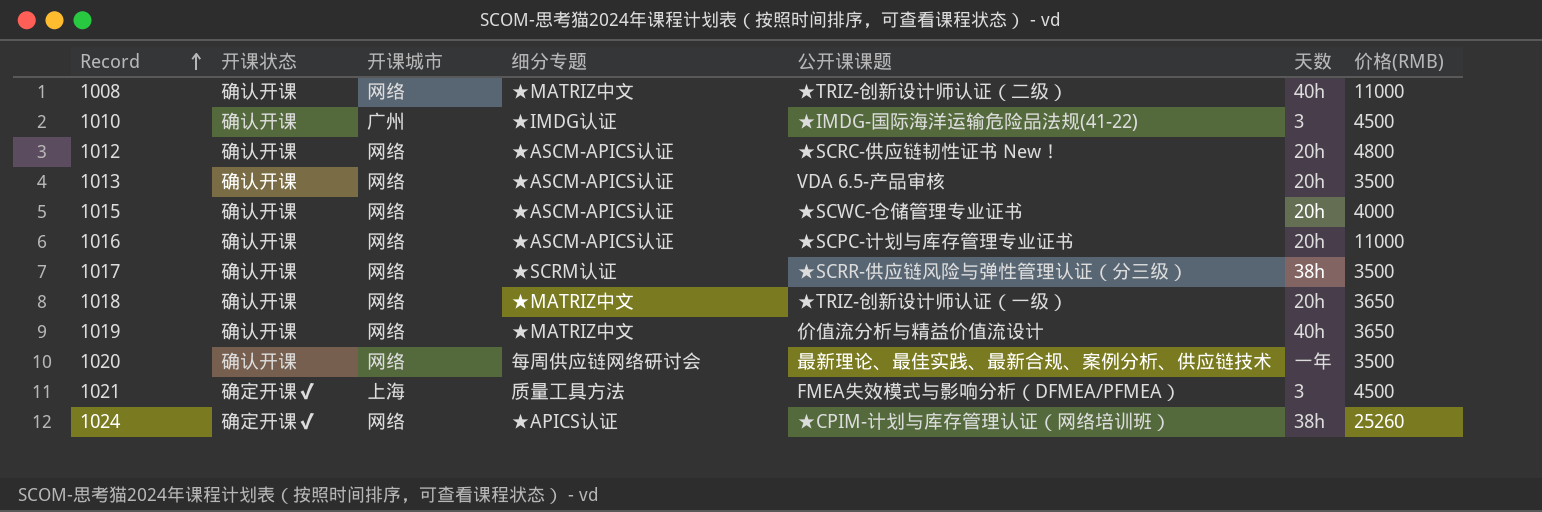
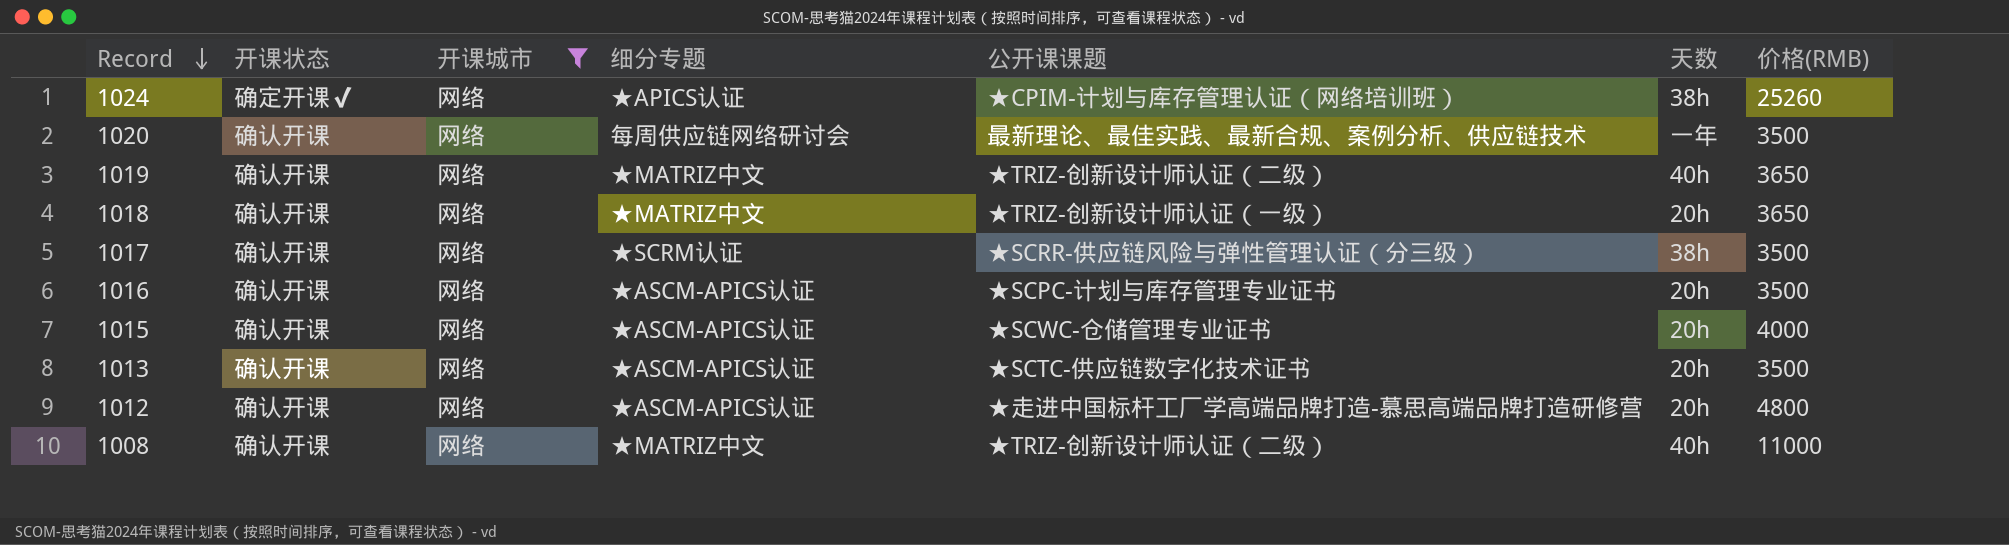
filter: none -> 开课城市 = 网络
row order: Record ascending -> Record descending
1019 | 公开课课题: 价值流分析与精益价值流设计 -> ★TRIZ-创新设计师认证（二级）
1016 | 价格(RMB): 11000 -> 3500
1013 | 公开课课题: VDA 6.5-产品审核 -> ★SCTC-供应链数字化技术证书
1012 | 公开课课题: ★SCRC-供应链韧性证书 New！ -> ★走进中国标杆工厂学高端品牌打造-慕思高端品牌打造研修营

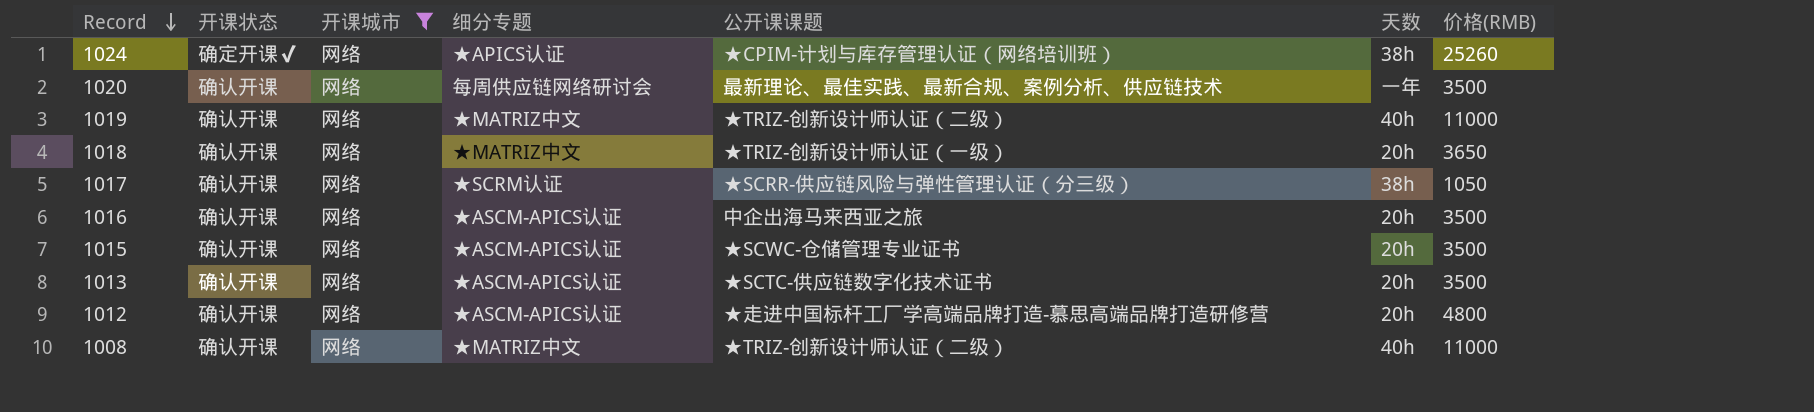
1019 | 价格(RMB): 3650 -> 11000
1017 | 价格(RMB): 3500 -> 1050
1016 | 公开课课题: ★SCPC-计划与库存管理专业证书 -> 中企出海马来西亚之旅
1015 | 价格(RMB): 4000 -> 3500

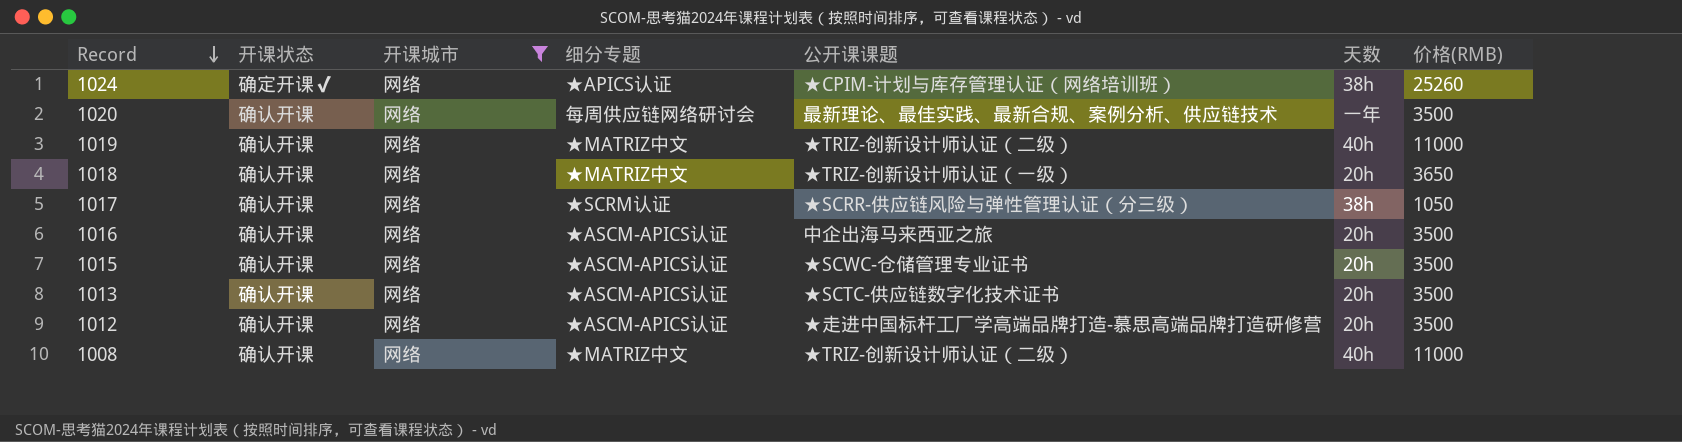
1012 | 价格(RMB): 4800 -> 3500

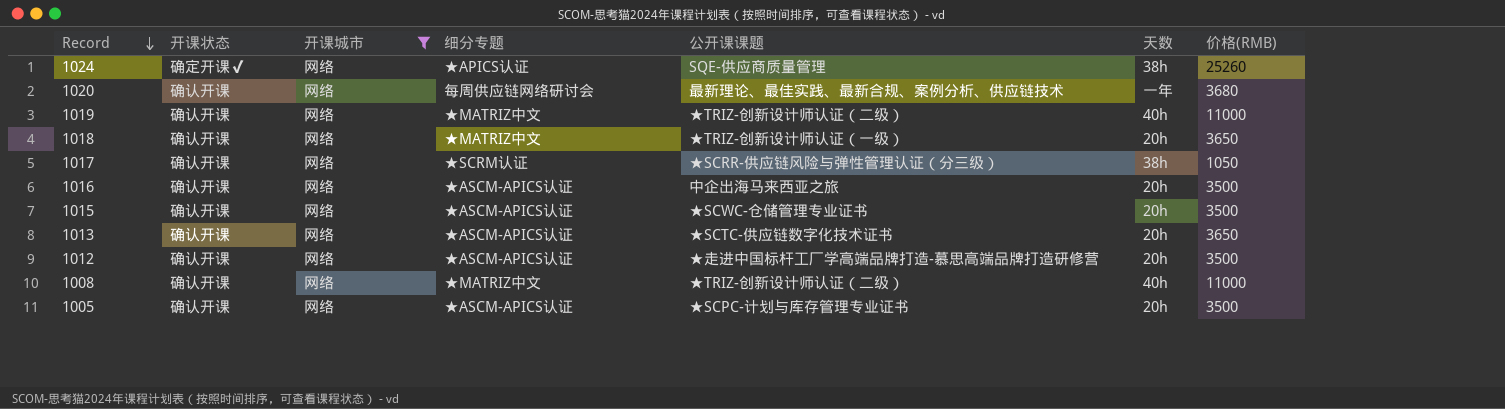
1024 | 公开课课题: ★CPIM-计划与库存管理认证（网络培训班） -> SQE-供应商质量管理
1020 | 价格(RMB): 3500 -> 3680
1013 | 价格(RMB): 3500 -> 3650
row 1005: none -> 确认开课 | 网络 | ★ASCM-APICS认证 | ★SCPC-计划与库存管理专业证书 | 20h | 3500

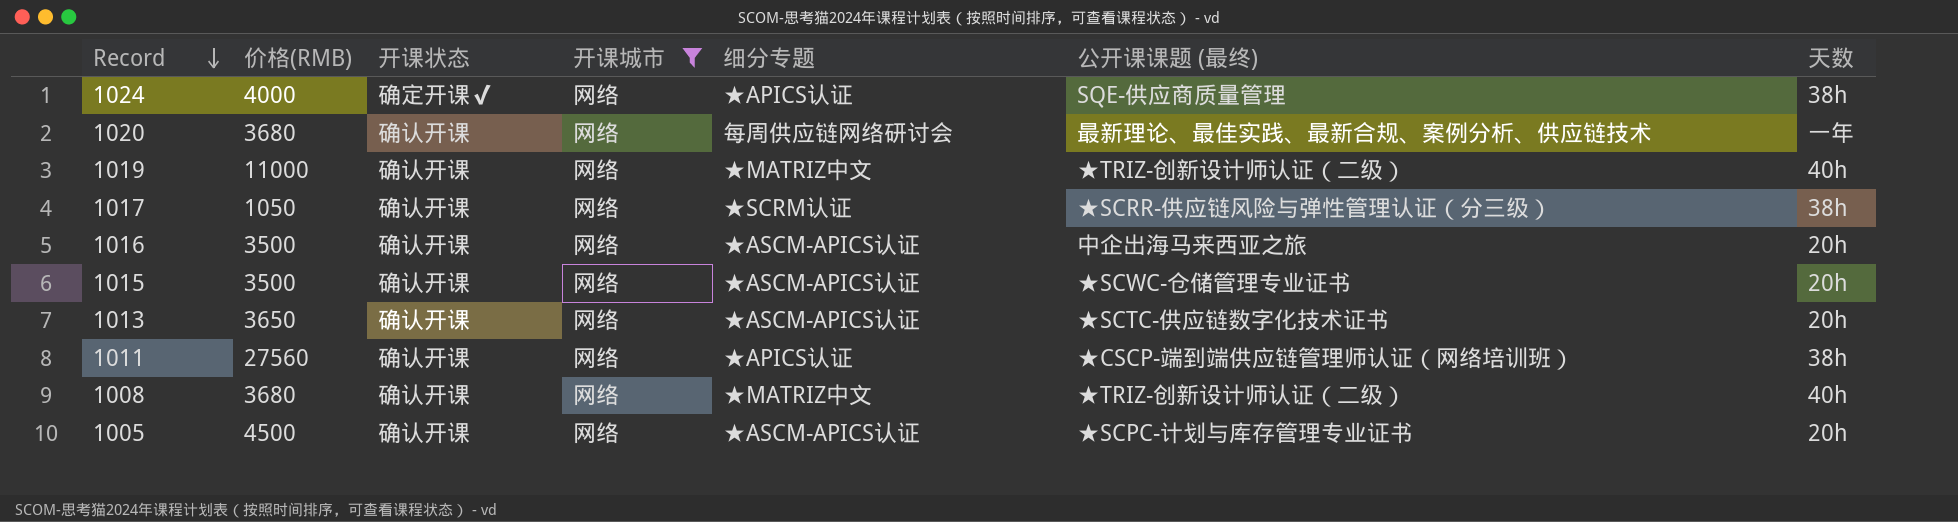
column 价格(RMB) | position: 7 -> 2
column name: 公开课课题 -> 公开课课题 (最终)
row 1018: 确认开课 | 网络 | ★MATRIZ中文 | ★TRIZ-创新设计师认证（一级） | 20h | 3650 -> none
row 1012: 确认开课 | 网络 | ★ASCM-APICS认证 | ★走进中国标杆工厂学高端品牌打造-慕思高端品牌打造研修营 | 20h | 3500 -> none
1024 | 价格(RMB): 25260 -> 4000
row 1011: none -> 27560 | 确认开课 | 网络 | ★APICS认证 | ★CSCP-端到端供应链管理师认证（网络培训班） | 38h
1008 | 价格(RMB): 11000 -> 3680
1005 | 价格(RMB): 3500 -> 4500

